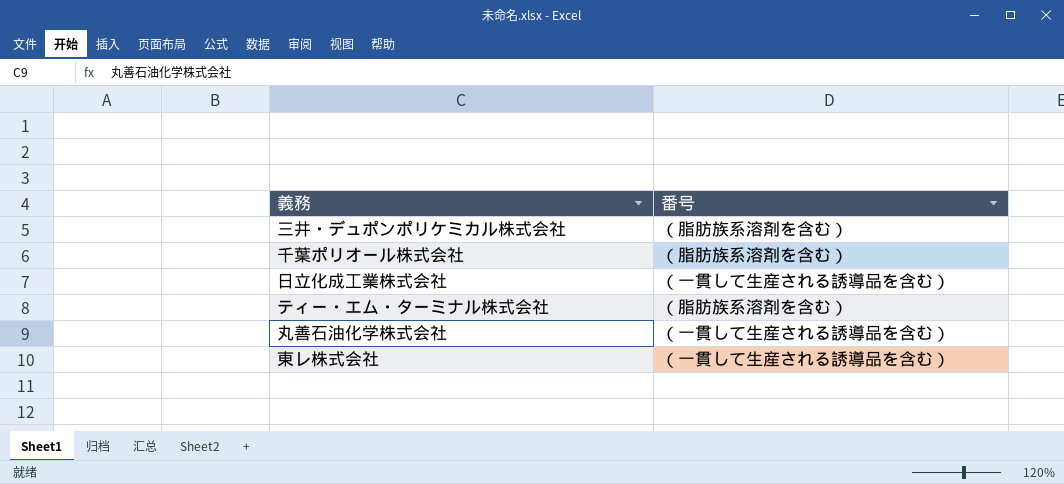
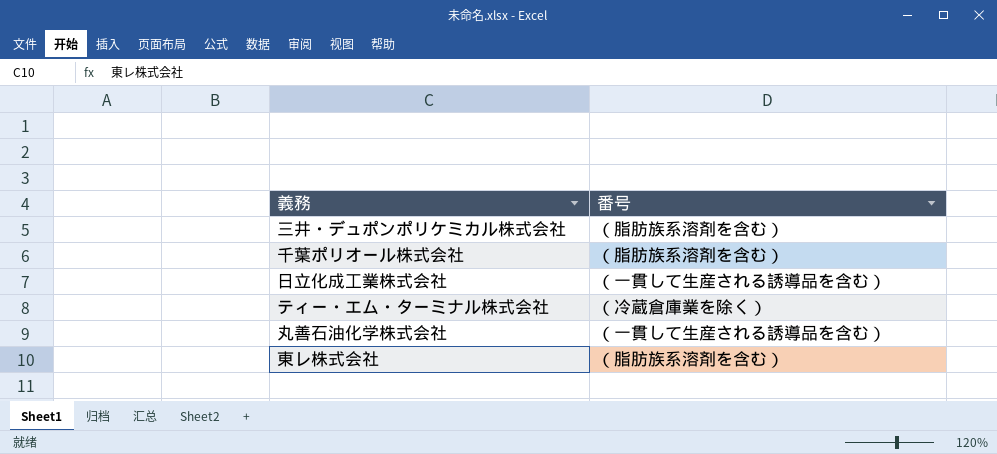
ティー・エム・ターミナル株式会社 | 番号: （脂肪族系溶剤を含む） -> （冷蔵倉庫業を除く）
東レ株式会社 | 番号: （一貫して生産される誘導品を含む） -> （脂肪族系溶剤を含む）

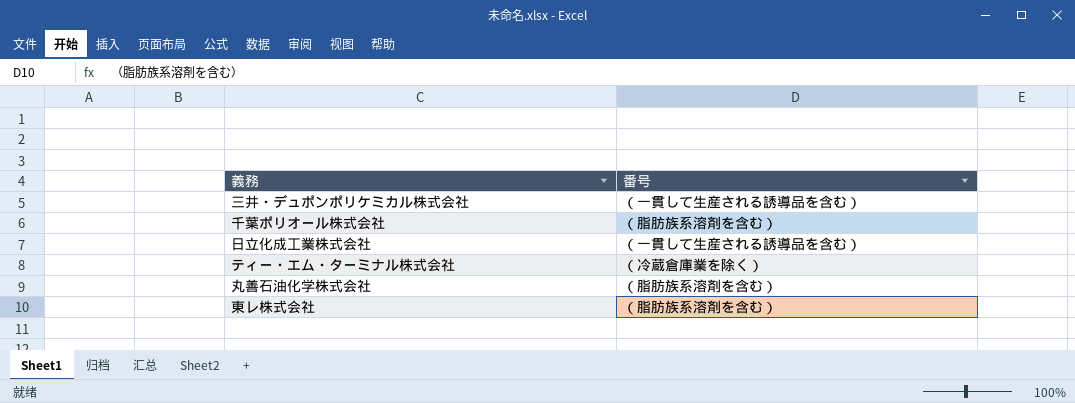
三井・デュポンポリケミカル株式会社 | 番号: （脂肪族系溶剤を含む） -> （一貫して生産される誘導品を含む）
丸善石油化学株式会社 | 番号: （一貫して生産される誘導品を含む） -> （脂肪族系溶剤を含む）

